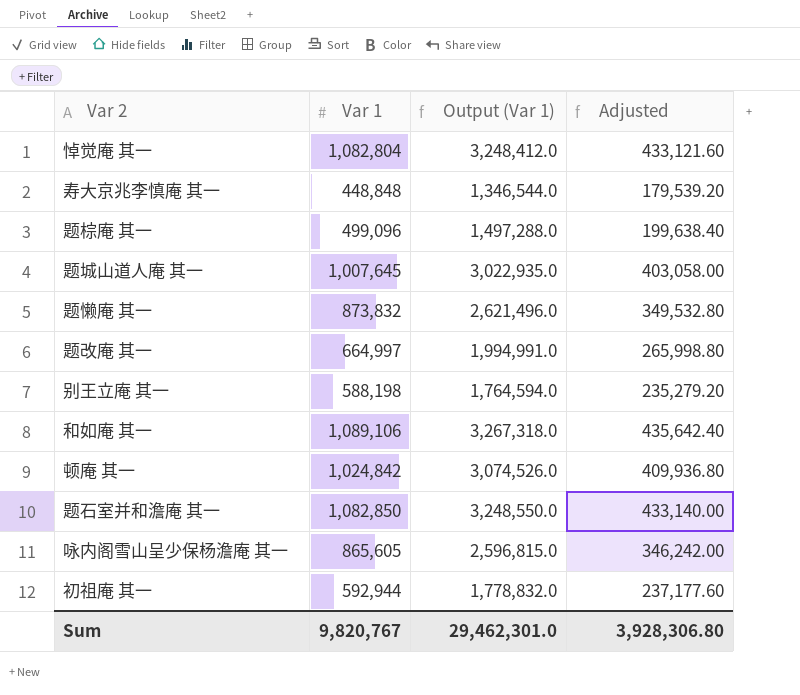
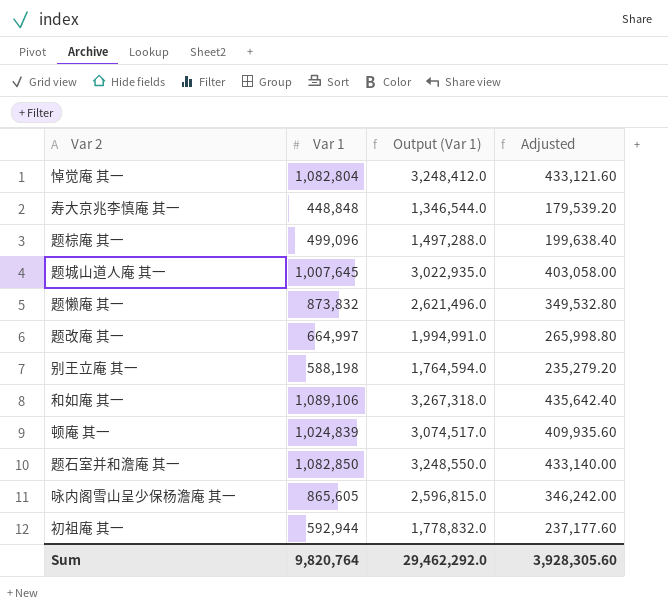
顿庵 其一 | Var 1: 1,024,842 -> 1,024,839
顿庵 其一 | Output (Var 1): 3,074,526.0 -> 3,074,517.0
顿庵 其一 | Adjusted: 409,936.80 -> 409,935.60
Sum | Var 1: 9,820,767 -> 9,820,764
Sum | Output (Var 1): 29,462,301.0 -> 29,462,292.0
Sum | Adjusted: 3,928,306.80 -> 3,928,305.60

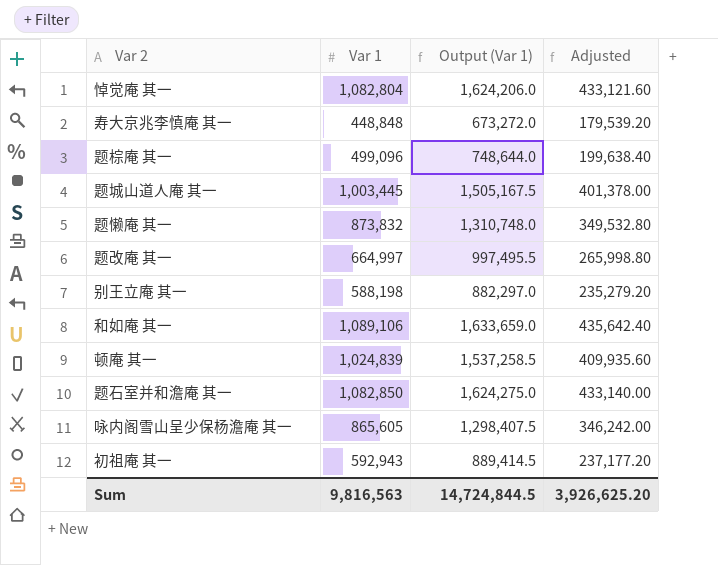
column Output (Var 1) | formula: [Var 1] * 3 -> [Var 1] * 1.5
题城山道人庵 其一 | Var 1: 1,007,645 -> 1,003,445
题城山道人庵 其一 | Adjusted: 403,058.00 -> 401,378.00
初祖庵 其一 | Var 1: 592,944 -> 592,943
初祖庵 其一 | Adjusted: 237,177.60 -> 237,177.20
Sum | Var 1: 9,820,764 -> 9,816,563
Sum | Output (Var 1): 29,462,292.0 -> 14,724,844.5
Sum | Adjusted: 3,928,305.60 -> 3,926,625.20

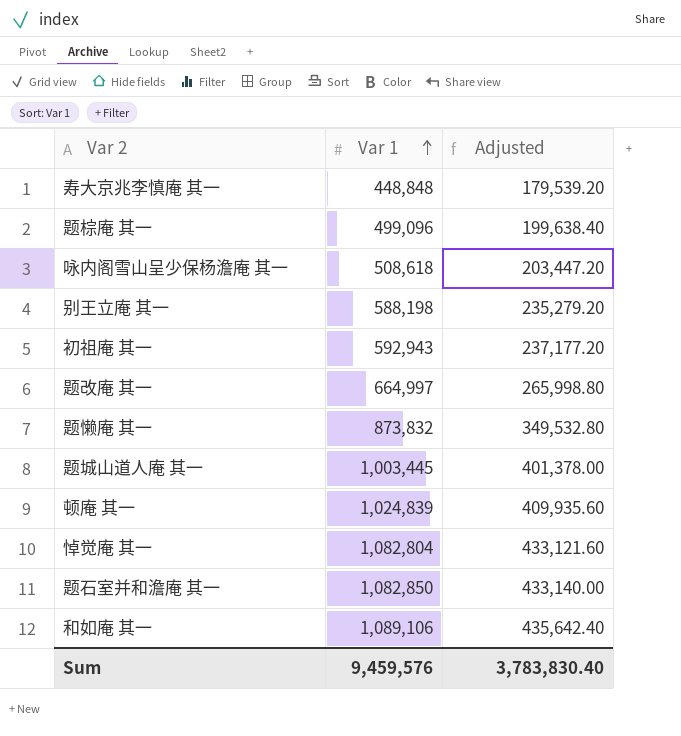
row order: none -> Var 1 ascending
column Output (Var 1) | formula: [Var 1] * 1.5 -> none
咏内阁雪山呈少保杨澹庵 其一 | Var 1: 865,605 -> 508,618
咏内阁雪山呈少保杨澹庵 其一 | Adjusted: 346,242.00 -> 203,447.20
Sum | Var 1: 9,816,563 -> 9,459,576
Sum | Adjusted: 3,926,625.20 -> 3,783,830.40

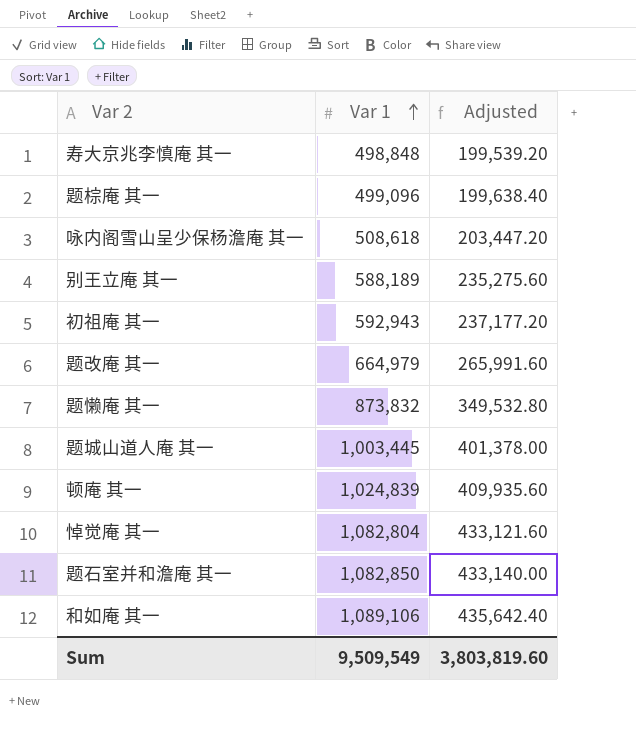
寿大京兆李慎庵 其一 | Var 1: 448,848 -> 498,848
寿大京兆李慎庵 其一 | Adjusted: 179,539.20 -> 199,539.20
别王立庵 其一 | Var 1: 588,198 -> 588,189
别王立庵 其一 | Adjusted: 235,279.20 -> 235,275.60
题改庵 其一 | Var 1: 664,997 -> 664,979
题改庵 其一 | Adjusted: 265,998.80 -> 265,991.60
Sum | Var 1: 9,459,576 -> 9,509,549
Sum | Adjusted: 3,783,830.40 -> 3,803,819.60

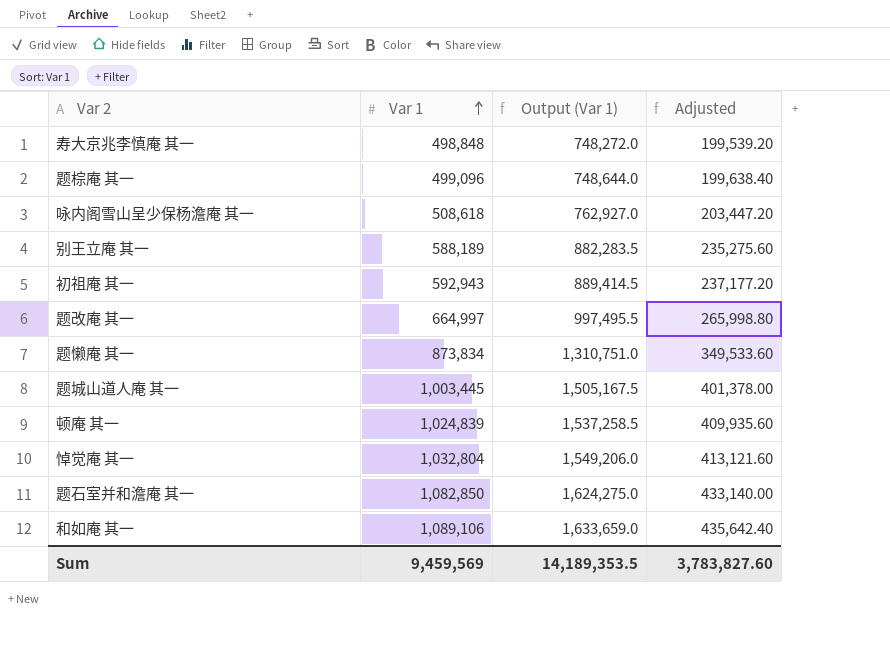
column Output (Var 1) | formula: none -> [Var 1] * 1.5
题改庵 其一 | Var 1: 664,979 -> 664,997
题改庵 其一 | Adjusted: 265,991.60 -> 265,998.80
题懒庵 其一 | Var 1: 873,832 -> 873,834
题懒庵 其一 | Adjusted: 349,532.80 -> 349,533.60
悼觉庵 其一 | Var 1: 1,082,804 -> 1,032,804
悼觉庵 其一 | Adjusted: 433,121.60 -> 413,121.60
Sum | Var 1: 9,509,549 -> 9,459,569
Sum | Adjusted: 3,803,819.60 -> 3,783,827.60

